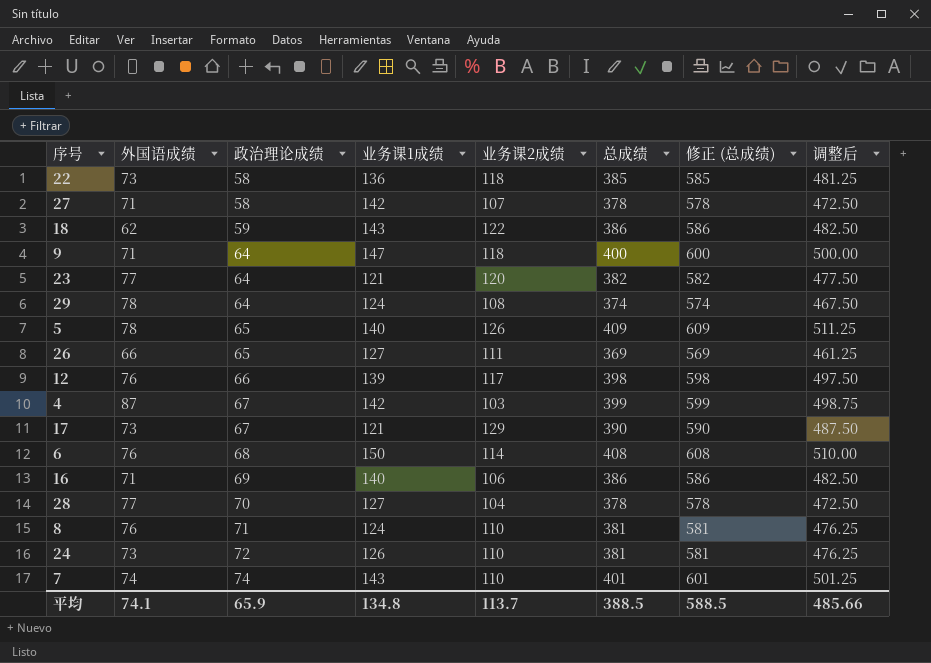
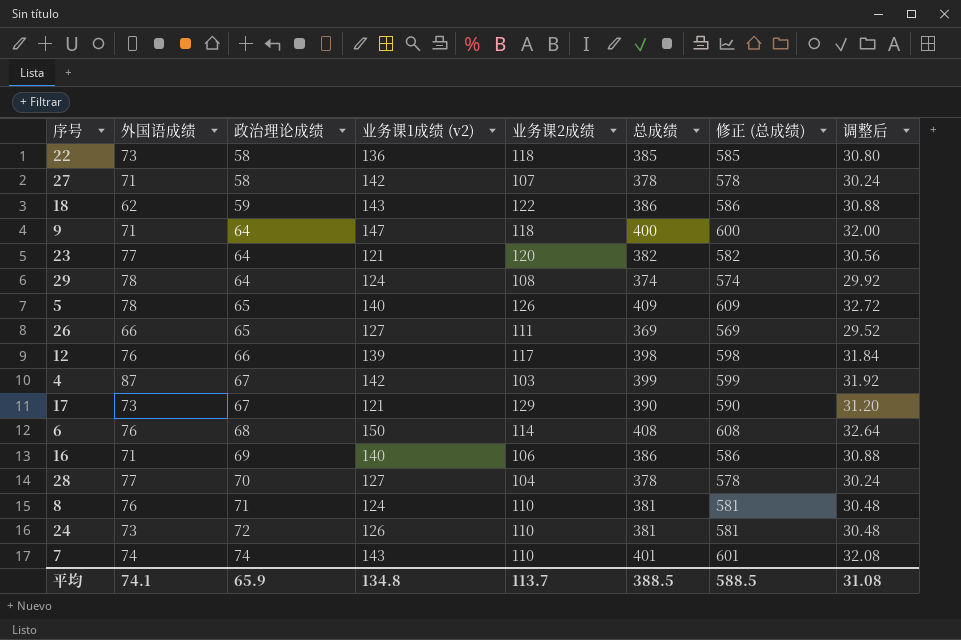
column name: 业务课1成绩 -> 业务课1成绩 (v2)
column 调整后 | formula: [总成绩] * 1.25 -> [总成绩] * 0.08
平均 | 调整后: 485.66 -> 31.08

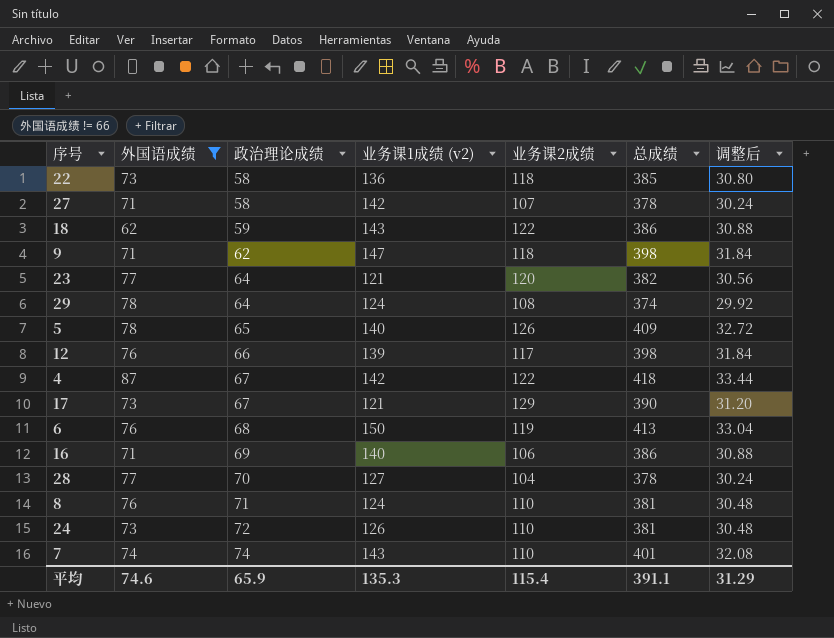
filter: none -> 外国语成绩 != 66
column 修正 (总成绩) | formula: [总成绩] + 200 -> none
9 | 政治理论成绩: 64 -> 62
9 | 总成绩: 400 -> 398
9 | 调整后: 32.00 -> 31.84
4 | 业务课2成绩: 103 -> 122
4 | 总成绩: 399 -> 418
4 | 调整后: 31.92 -> 33.44
6 | 业务课2成绩: 114 -> 119
6 | 总成绩: 408 -> 413
6 | 调整后: 32.64 -> 33.04
平均 | 外国语成绩: 74.1 -> 74.6
平均 | 业务课1成绩 (v2): 134.8 -> 135.3
平均 | 业务课2成绩: 113.7 -> 115.4
平均 | 总成绩: 388.5 -> 391.1
平均 | 调整后: 31.08 -> 31.29

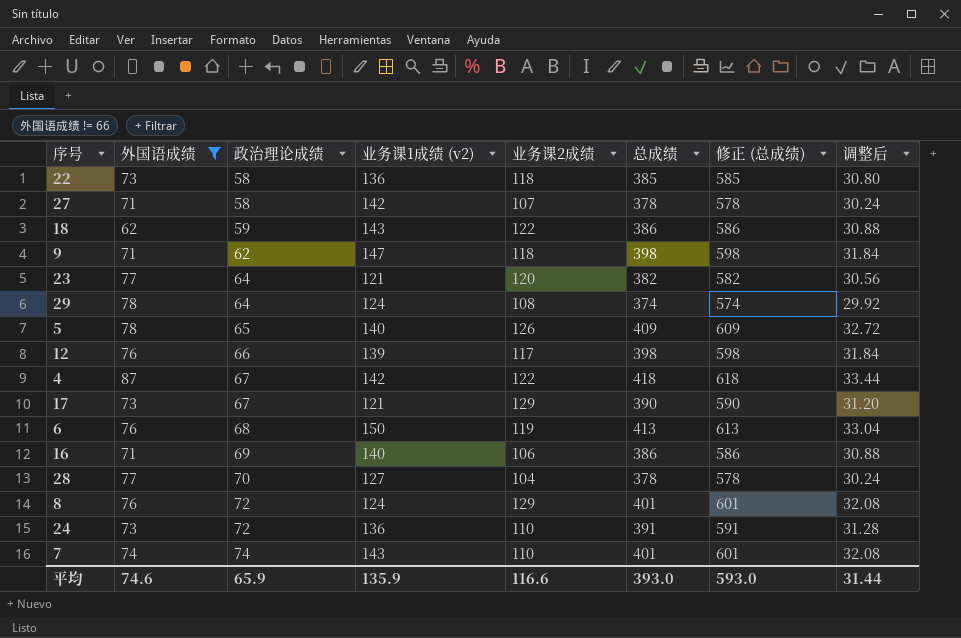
column 修正 (总成绩) | formula: none -> [总成绩] + 200
8 | 政治理论成绩: 71 -> 72
8 | 业务课2成绩: 110 -> 129
8 | 总成绩: 381 -> 401
8 | 调整后: 30.48 -> 32.08
24 | 业务课1成绩 (v2): 126 -> 136
24 | 总成绩: 381 -> 391
24 | 调整后: 30.48 -> 31.28
平均 | 业务课1成绩 (v2): 135.3 -> 135.9
平均 | 业务课2成绩: 115.4 -> 116.6
平均 | 总成绩: 391.1 -> 393.0
平均 | 调整后: 31.29 -> 31.44

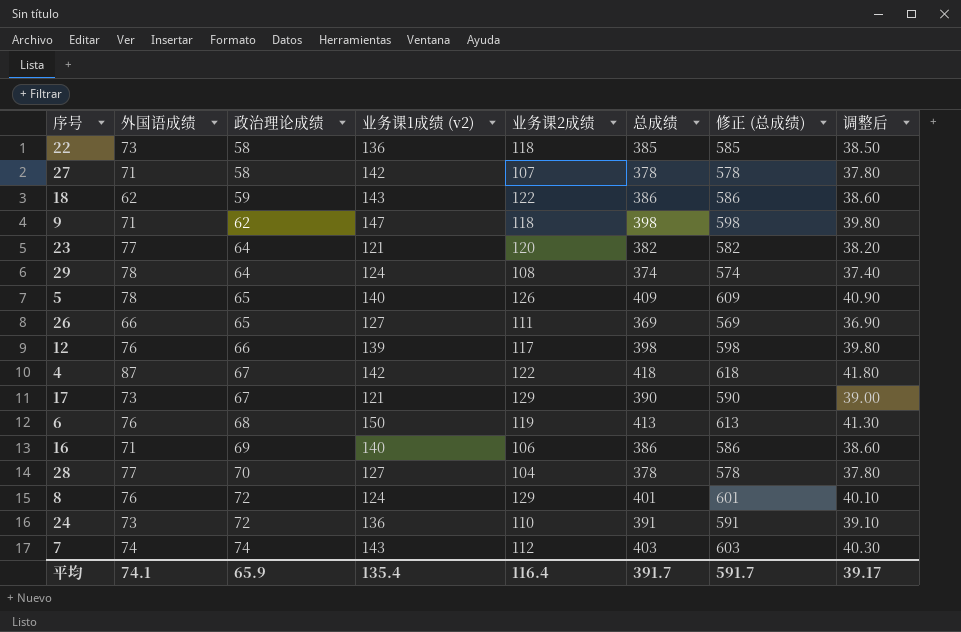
filter: 外国语成绩 != 66 -> none
column 调整后 | formula: [总成绩] * 0.08 -> [总成绩] * 0.1
7 | 业务课2成绩: 110 -> 112
7 | 总成绩: 401 -> 403
7 | 修正 (总成绩): 601 -> 603
平均 | 外国语成绩: 74.6 -> 74.1
平均 | 业务课1成绩 (v2): 135.9 -> 135.4
平均 | 业务课2成绩: 116.6 -> 116.4
平均 | 总成绩: 393.0 -> 391.7
平均 | 修正 (总成绩): 593.0 -> 591.7
平均 | 调整后: 31.44 -> 39.17

